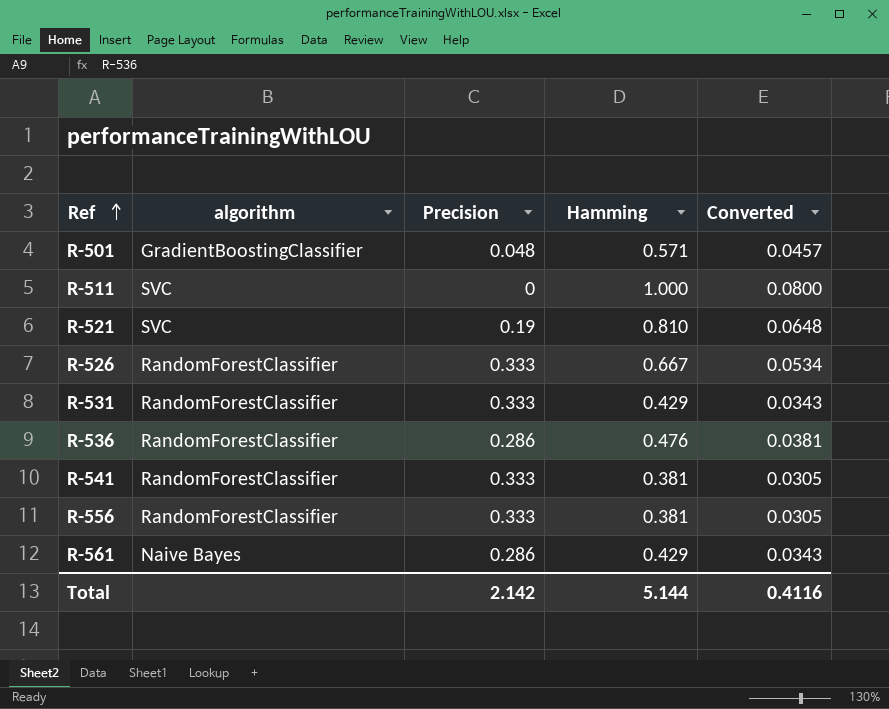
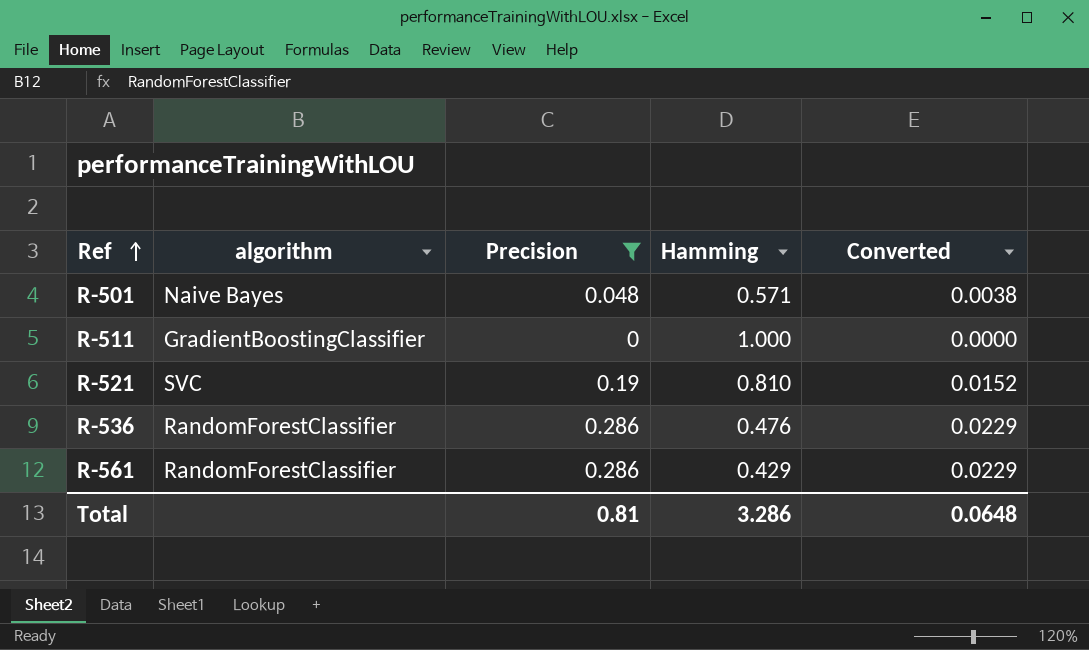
filter: none -> Precision != 0.333
column Converted | formula: [Hamming] * 0.08 -> [Precision] * 0.08
R-501 | algorithm: GradientBoostingClassifier -> Naive Bayes
R-511 | algorithm: SVC -> GradientBoostingClassifier
R-561 | algorithm: Naive Bayes -> RandomForestClassifier
Total | Precision: 2.142 -> 0.81
Total | Hamming: 5.144 -> 3.286
Total | Converted: 0.4116 -> 0.0648

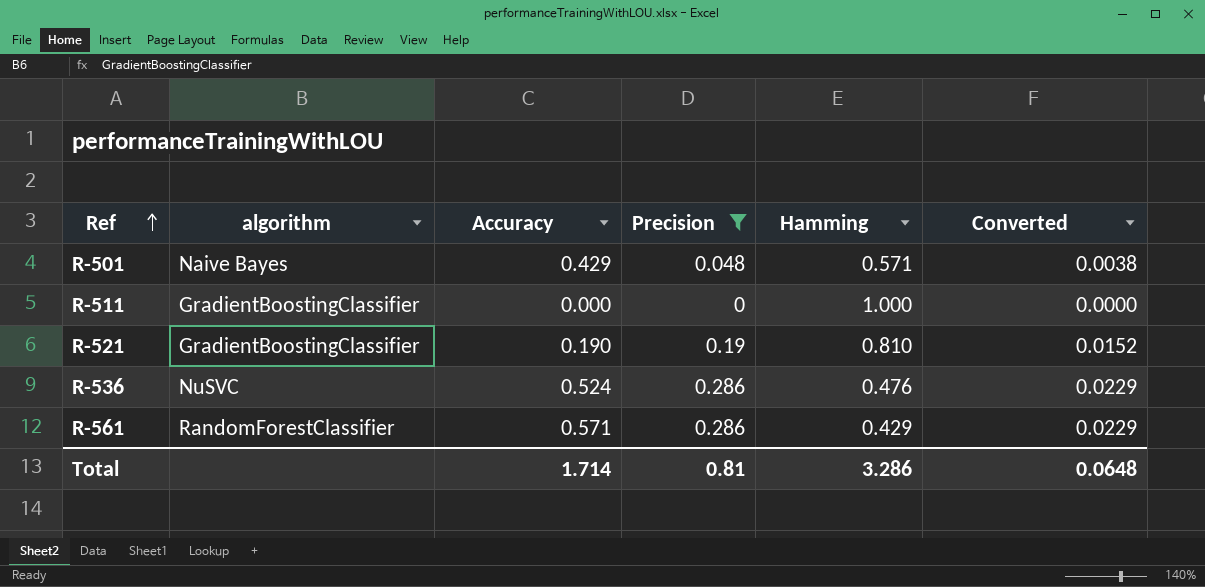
column Accuracy | position: none -> 3
R-521 | algorithm: SVC -> GradientBoostingClassifier
R-536 | algorithm: RandomForestClassifier -> NuSVC

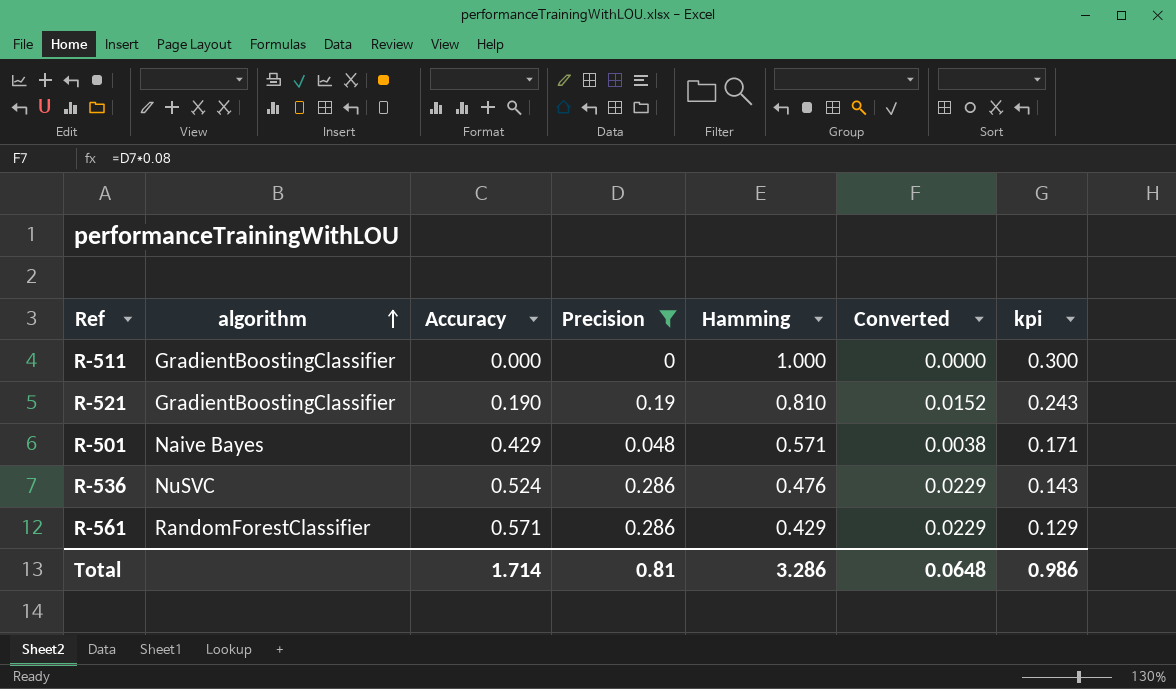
row order: Ref ascending -> algorithm ascending
column kpi | formula: none -> [Hamming] * 0.3

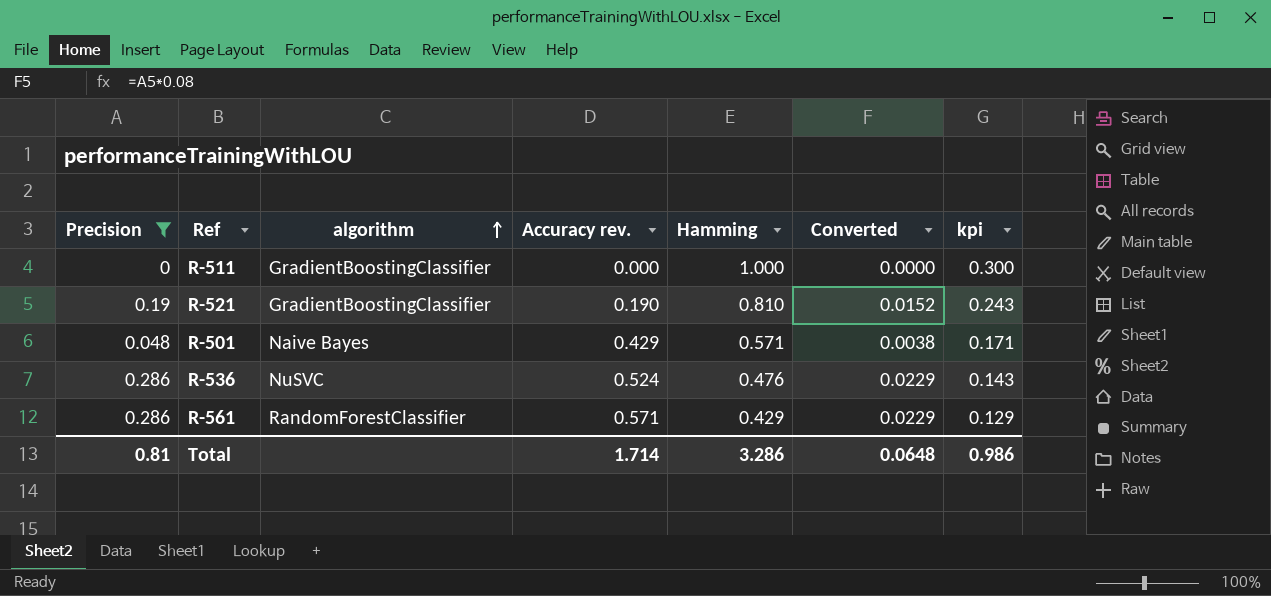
column Precision | position: 4 -> 1
column name: Accuracy -> Accuracy rev.

